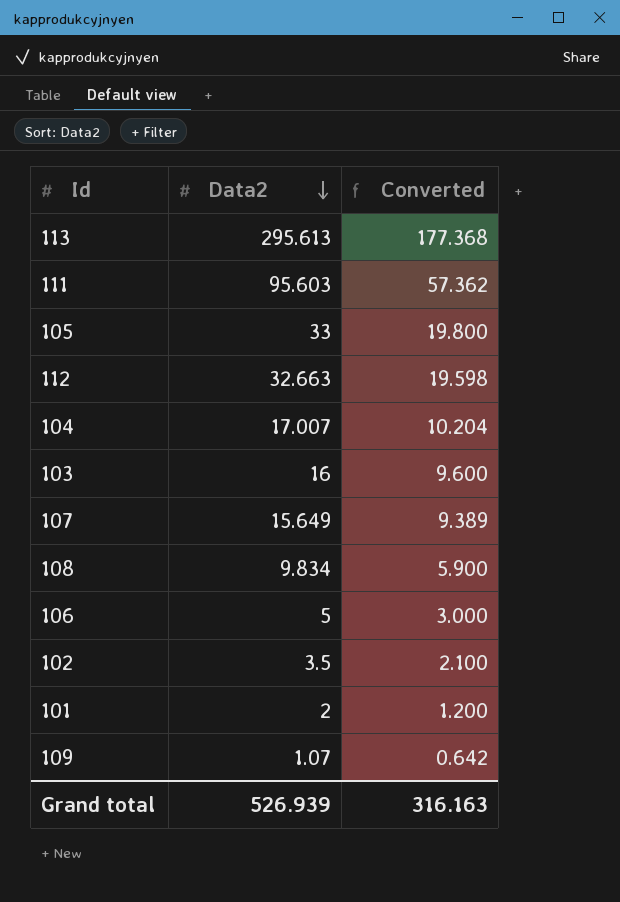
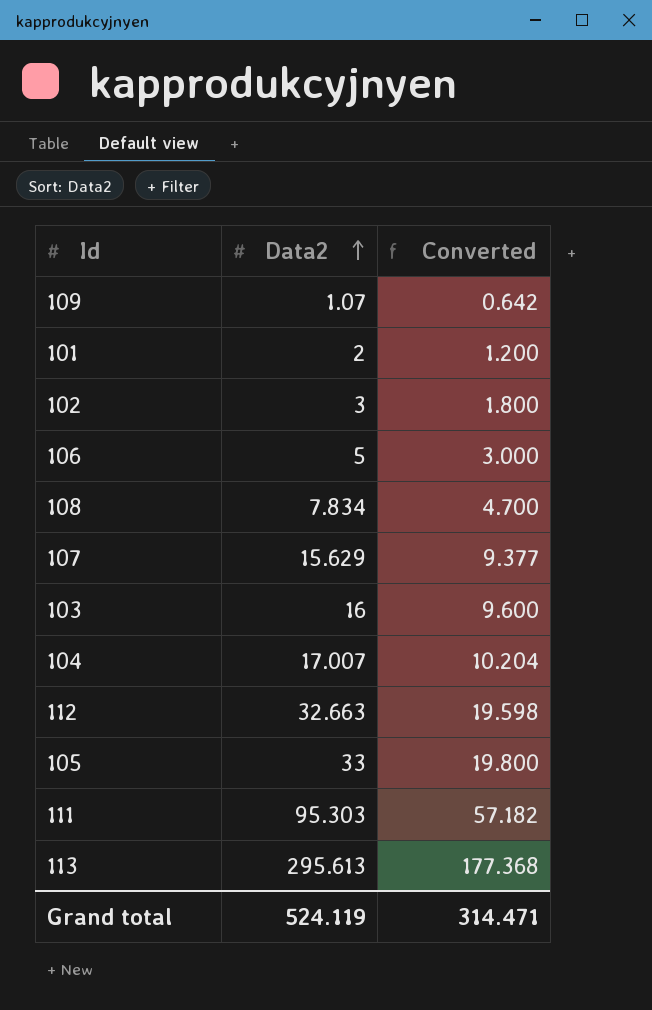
row order: Data2 descending -> Data2 ascending
102 | Data2: 3.5 -> 3
102 | Converted: 2.100 -> 1.800
108 | Data2: 9.834 -> 7.834
108 | Converted: 5.900 -> 4.700
107 | Data2: 15.649 -> 15.629
107 | Converted: 9.389 -> 9.377
111 | Data2: 95.603 -> 95.303
111 | Converted: 57.362 -> 57.182
Grand total | Data2: 526.939 -> 524.119
Grand total | Converted: 316.163 -> 314.471

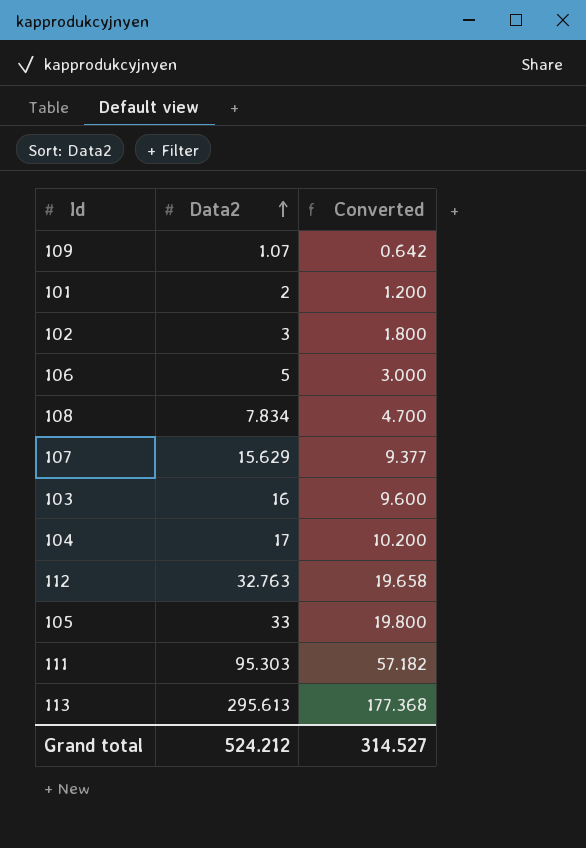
104 | Data2: 17.007 -> 17
104 | Converted: 10.204 -> 10.200
112 | Data2: 32.663 -> 32.763
112 | Converted: 19.598 -> 19.658
Grand total | Data2: 524.119 -> 524.212
Grand total | Converted: 314.471 -> 314.527

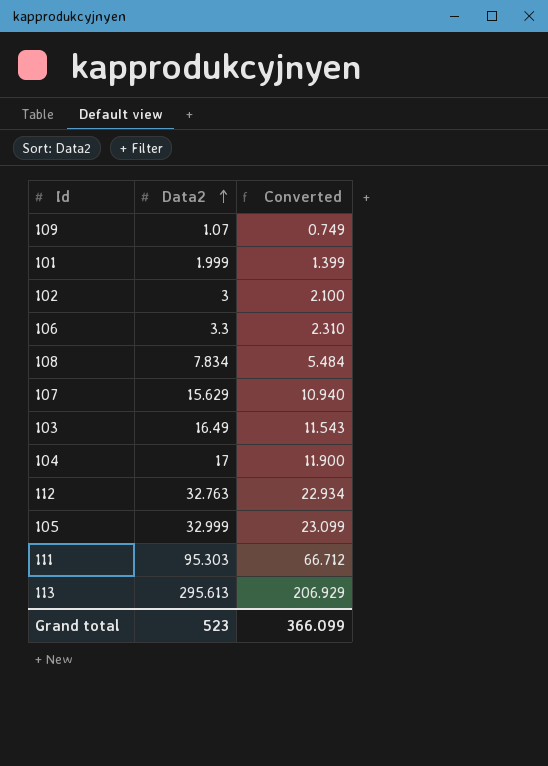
column Converted | formula: [Data2] * 0.6 -> [Data2] * 0.7
101 | Data2: 2 -> 1.999
106 | Data2: 5 -> 3.3
103 | Data2: 16 -> 16.49
105 | Data2: 33 -> 32.999
Grand total | Data2: 524.212 -> 523
Grand total | Converted: 314.527 -> 366.099

